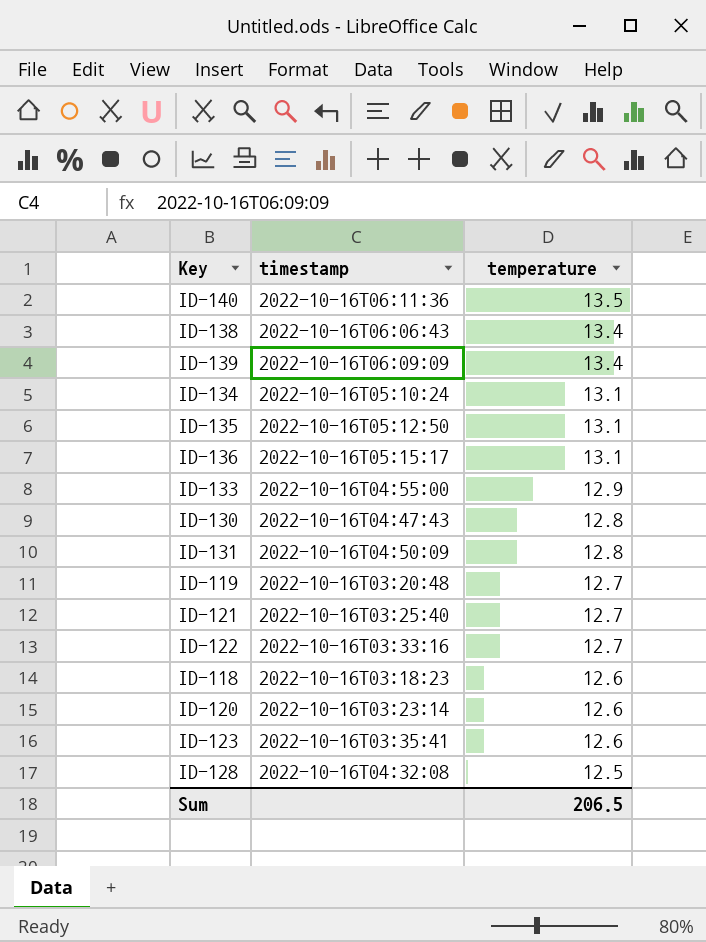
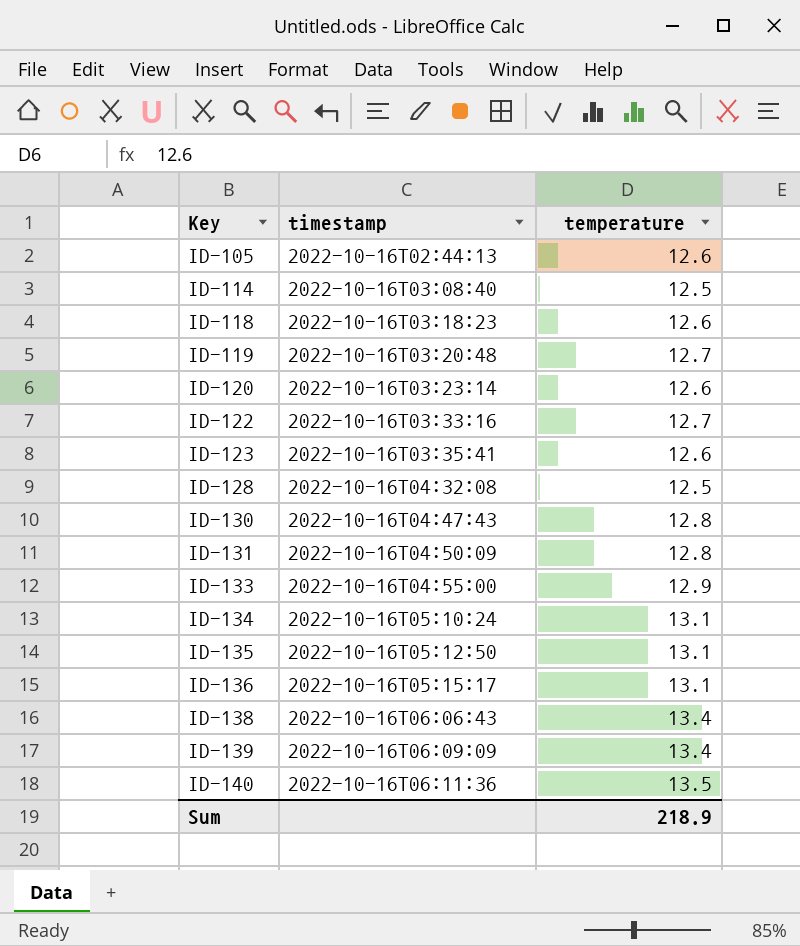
row order: temperature descending -> Key ascending
row ID-121: 2022-10-16T03:25:40 | 12.7 -> none
row ID-105: none -> 2022-10-16T02:44:13 | 12.6
row ID-114: none -> 2022-10-16T03:08:40 | 12.5
Sum | temperature: 206.5 -> 218.9

